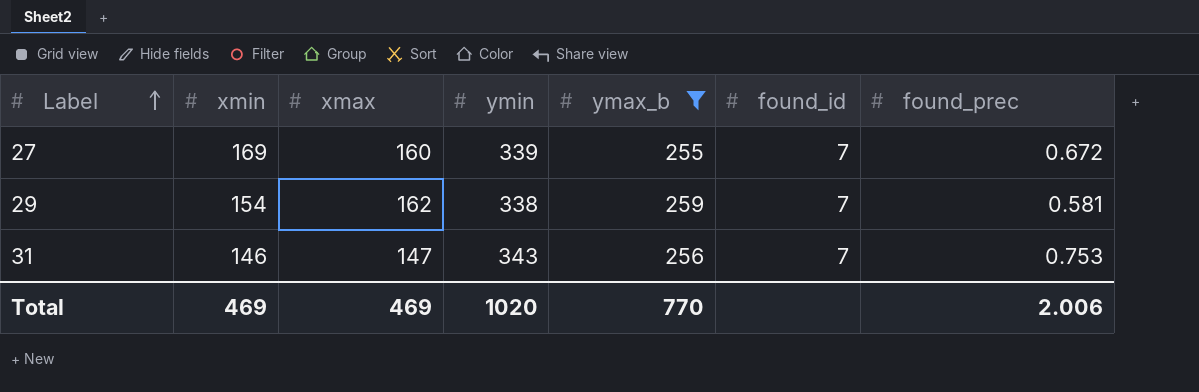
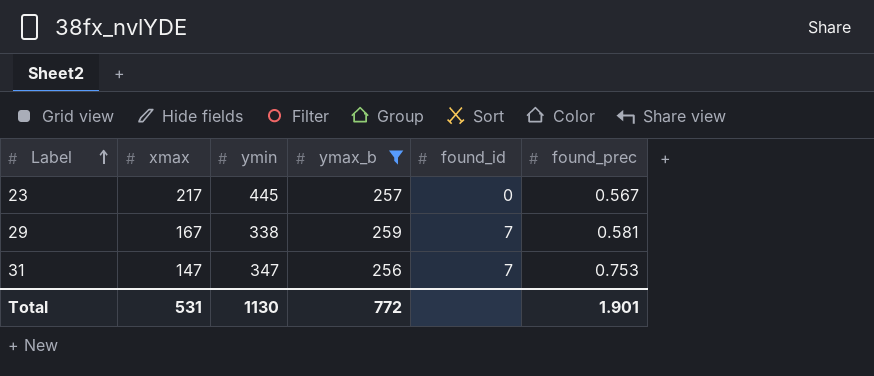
column xmin | position: 2 -> none
row 27: 169 | 160 | 339 | 255 | 7 | 0.672 -> none
row 23: none -> 217 | 445 | 257 | 0 | 0.567
29 | xmax: 162 -> 167
31 | ymin: 343 -> 347
Total | xmax: 469 -> 531
Total | ymin: 1020 -> 1130
Total | ymax_b: 770 -> 772
Total | found_prec: 2.006 -> 1.901

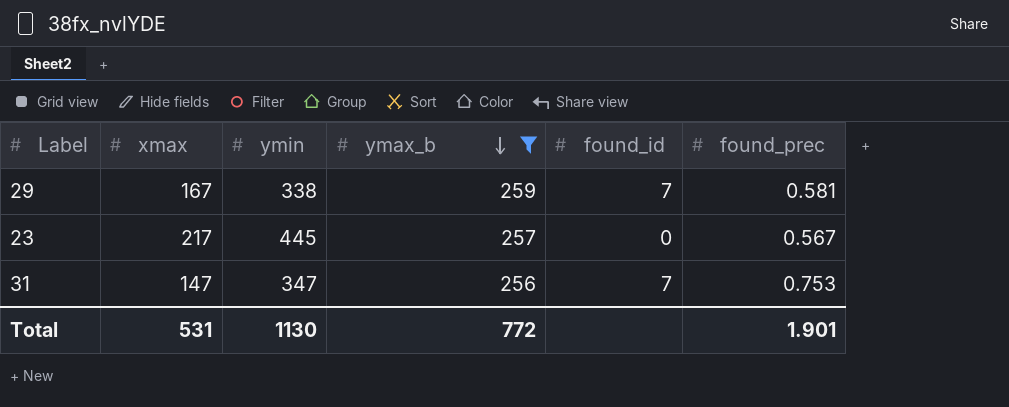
row order: Label ascending -> ymax_b descending

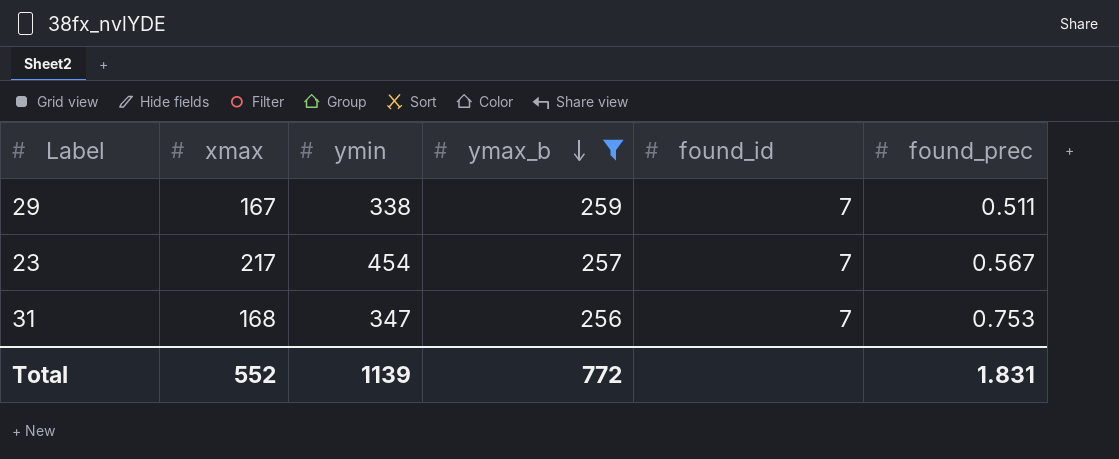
29 | found_prec: 0.581 -> 0.511
23 | ymin: 445 -> 454
23 | found_id: 0 -> 7
31 | xmax: 147 -> 168
Total | xmax: 531 -> 552
Total | ymin: 1130 -> 1139
Total | found_prec: 1.901 -> 1.831

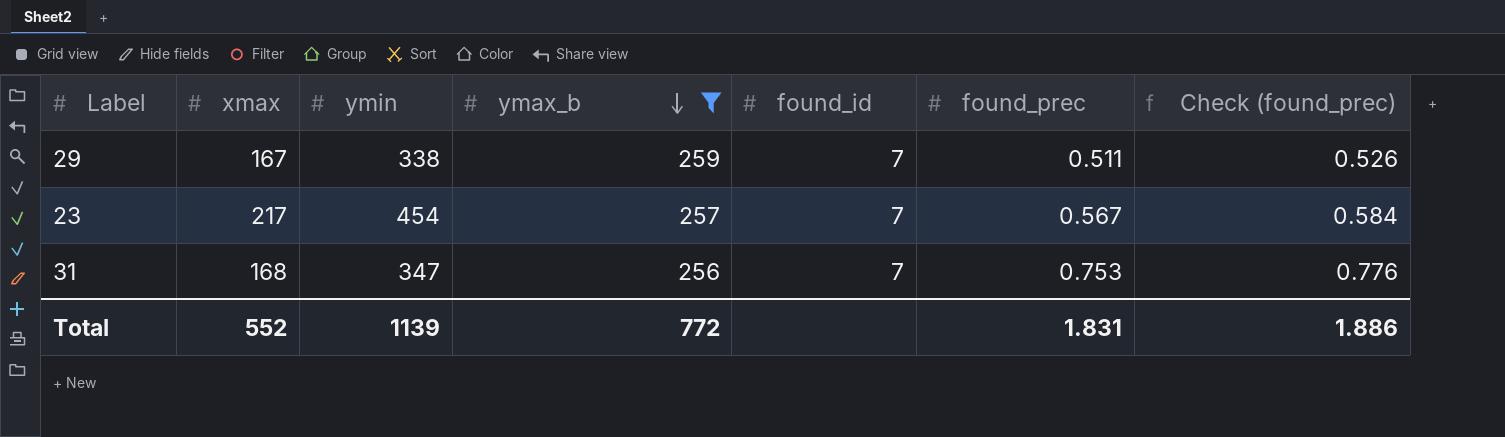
column Check (found_prec) | formula: none -> [found_prec] * 1.03

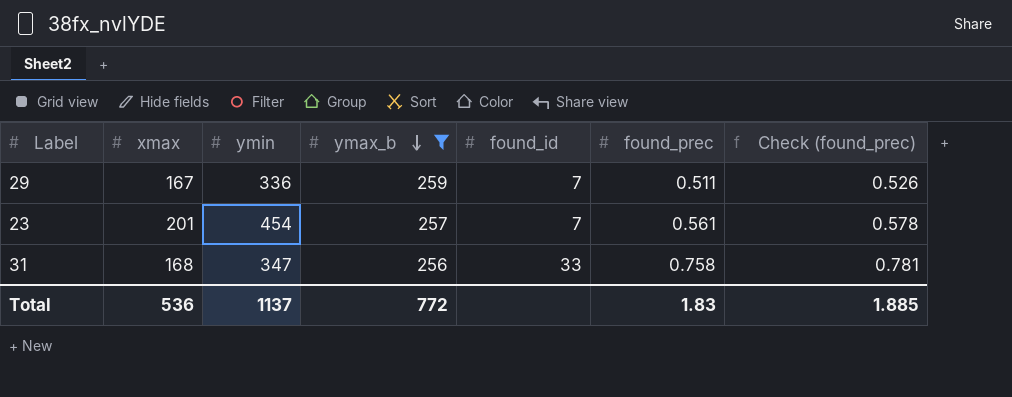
29 | ymin: 338 -> 336
23 | xmax: 217 -> 201
23 | found_prec: 0.567 -> 0.561
23 | Check (found_prec): 0.584 -> 0.578
31 | found_id: 7 -> 33
31 | found_prec: 0.753 -> 0.758
31 | Check (found_prec): 0.776 -> 0.781
Total | xmax: 552 -> 536
Total | ymin: 1139 -> 1137
Total | found_prec: 1.831 -> 1.83
Total | Check (found_prec): 1.886 -> 1.885

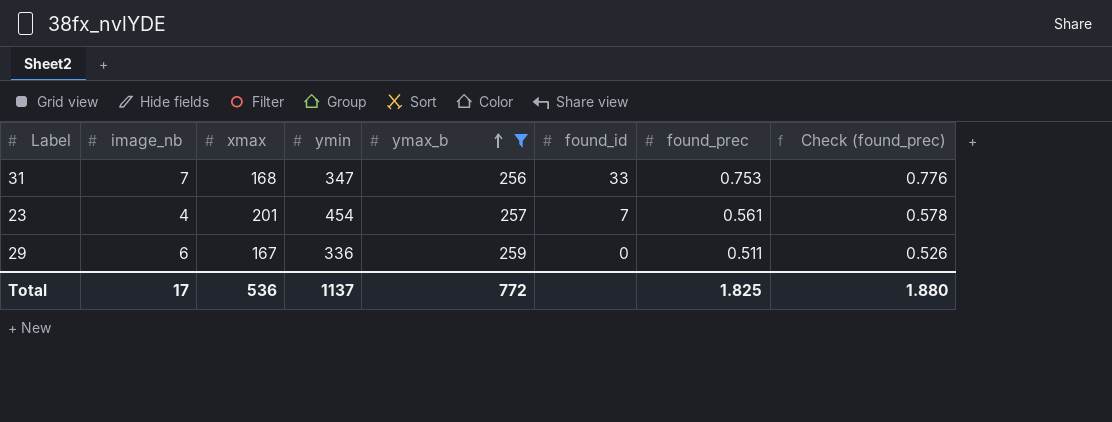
row order: ymax_b descending -> ymax_b ascending
column image_nb | position: none -> 2
31 | found_prec: 0.758 -> 0.753
31 | Check (found_prec): 0.781 -> 0.776
29 | found_id: 7 -> 0
Total | found_prec: 1.83 -> 1.825
Total | Check (found_prec): 1.885 -> 1.880

